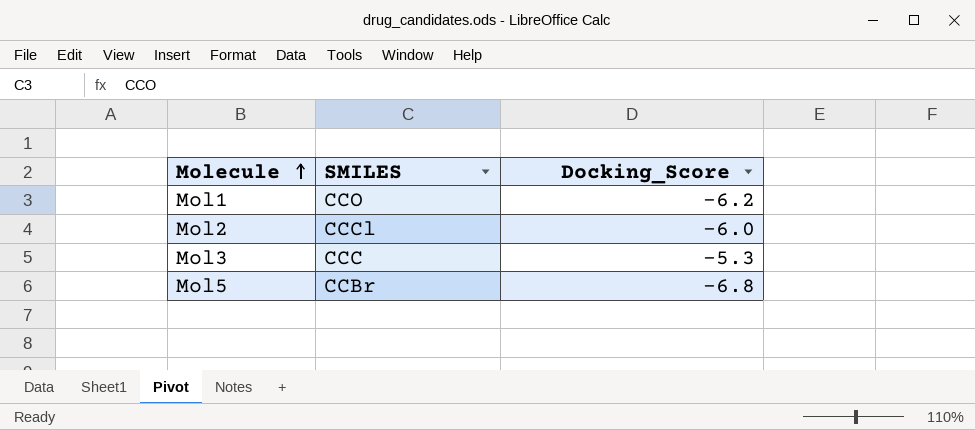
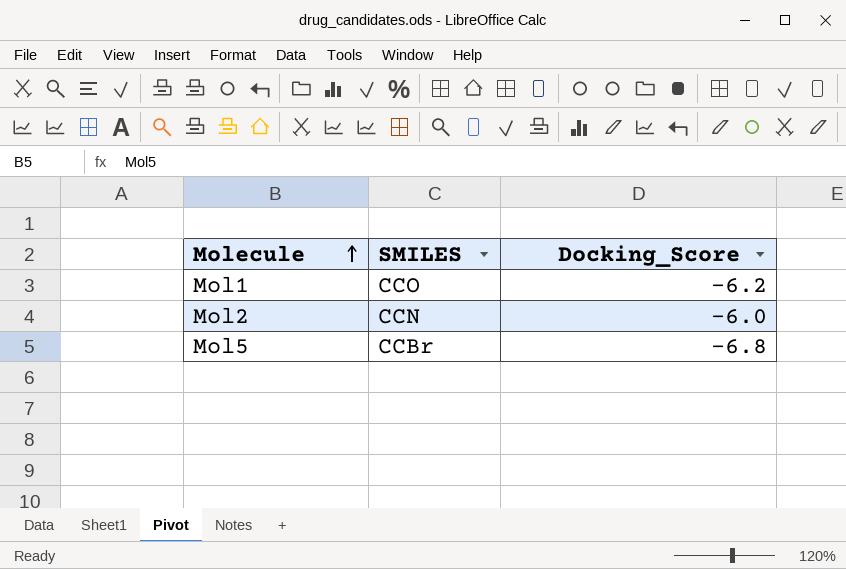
row Mol3: CCC | -5.3 -> none
Mol2 | SMILES: CCCl -> CCN

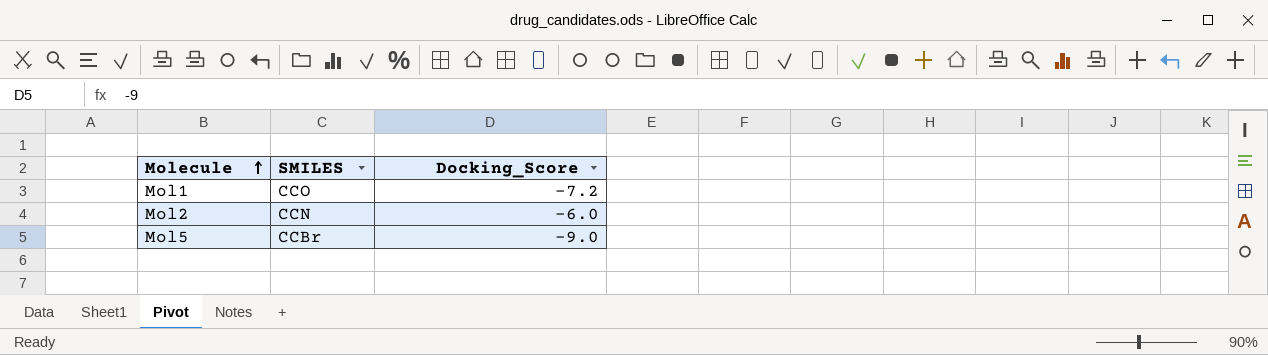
Mol1 | Docking_Score: -6.2 -> -7.2
Mol5 | Docking_Score: -6.8 -> -9.0

